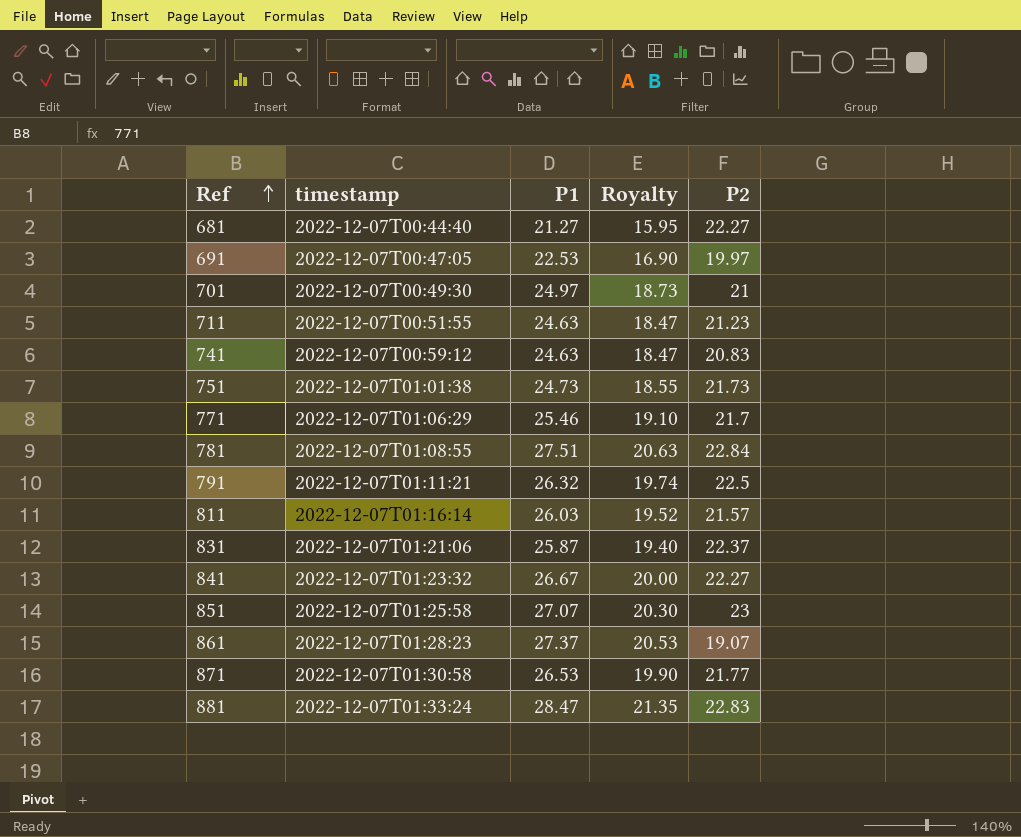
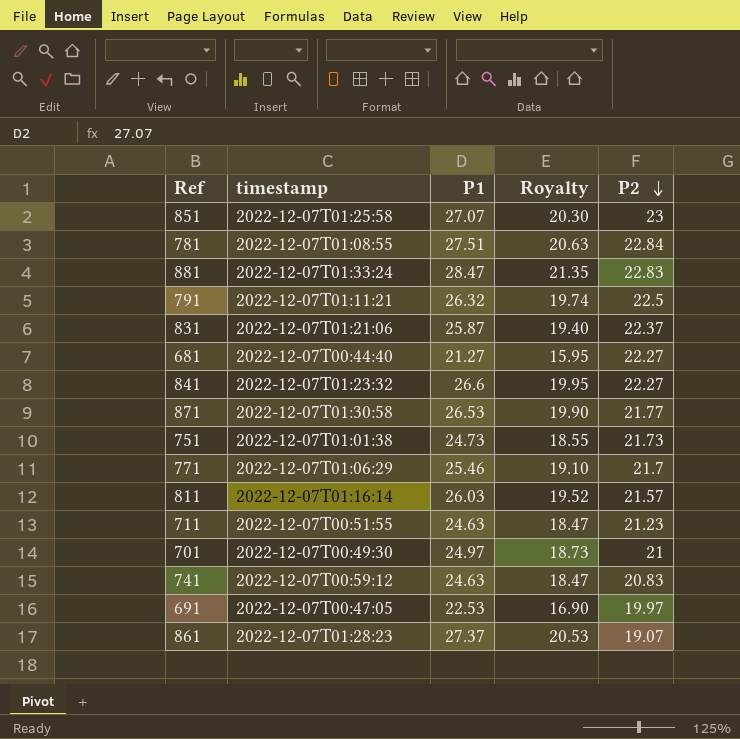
row order: Ref ascending -> P2 descending
841 | P1: 26.67 -> 26.6
841 | Royalty: 20.00 -> 19.95

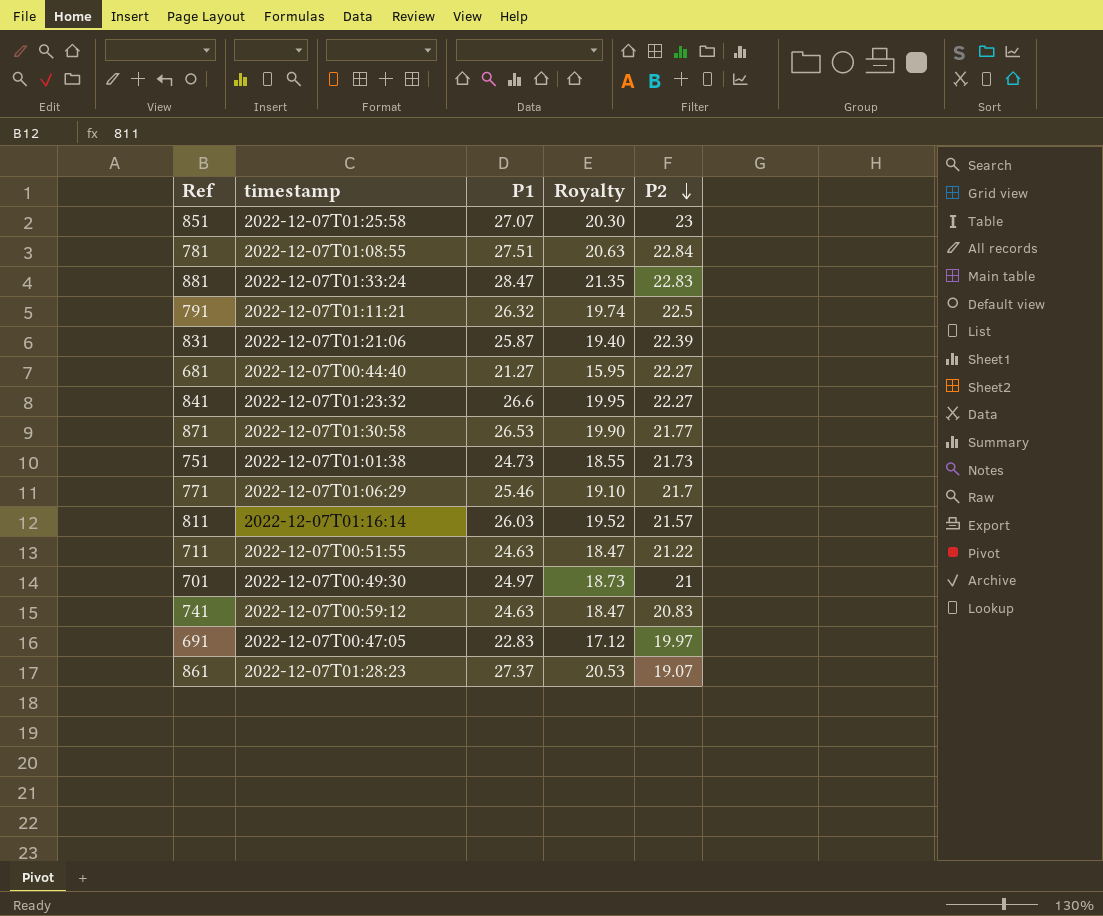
831 | P2: 22.37 -> 22.39
711 | P2: 21.23 -> 21.22
691 | P1: 22.53 -> 22.83
691 | Royalty: 16.90 -> 17.12

